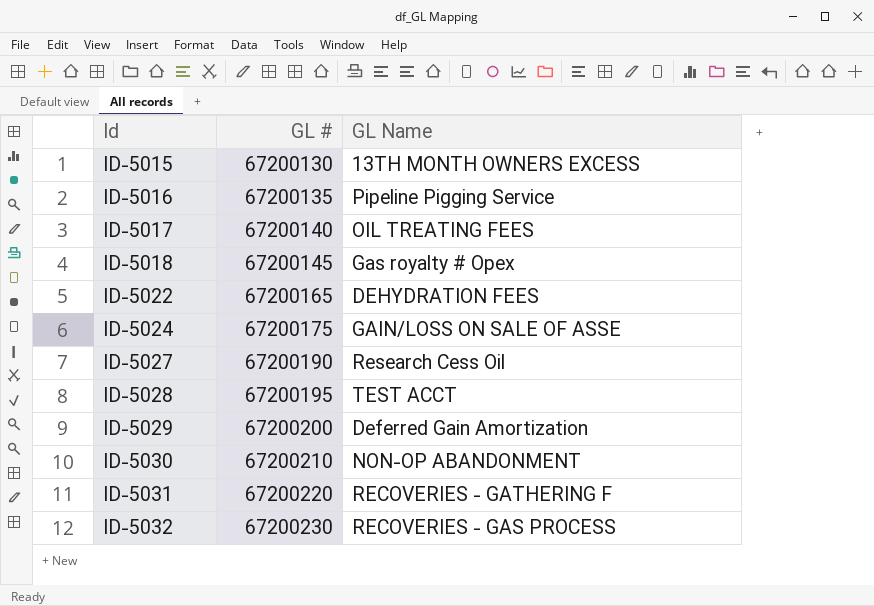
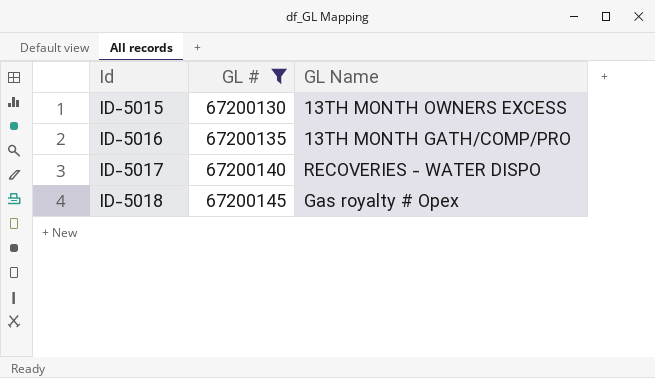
filter: none -> GL # <= 67200145
ID-5016 | GL Name: Pipeline Pigging Service -> 13TH MONTH GATH/COMP/PRO
ID-5017 | GL Name: OIL TREATING FEES -> RECOVERIES - WATER DISPO

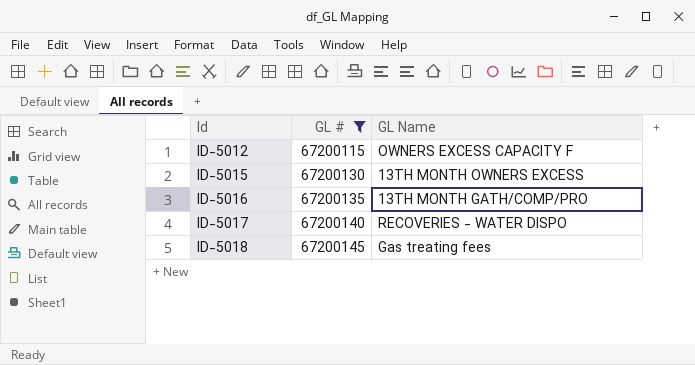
row ID-5012: none -> 67200115 | OWNERS EXCESS CAPACITY F
ID-5018 | GL Name: Gas royalty # Opex -> Gas treating fees

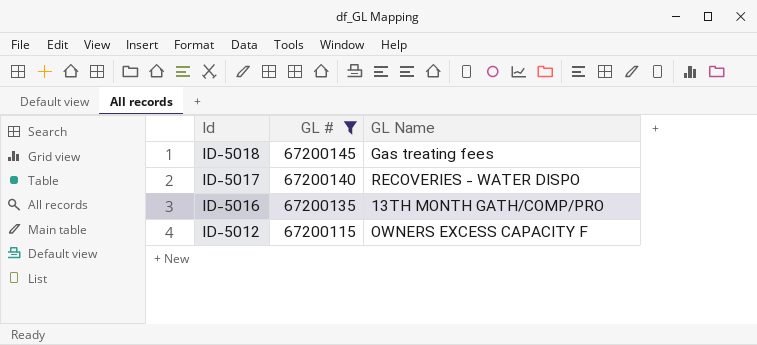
row order: Id ascending -> Id descending
row ID-5015: 67200130 | 13TH MONTH OWNERS EXCESS -> none

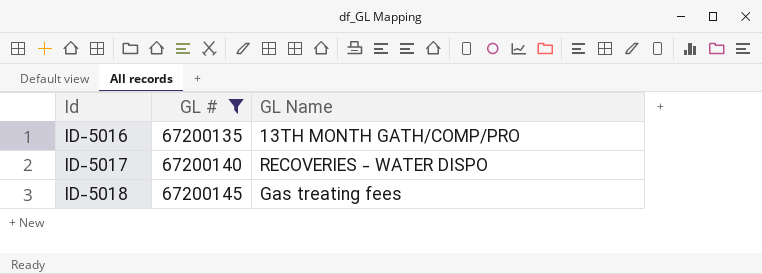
row order: Id descending -> Id ascending
row ID-5012: 67200115 | OWNERS EXCESS CAPACITY F -> none

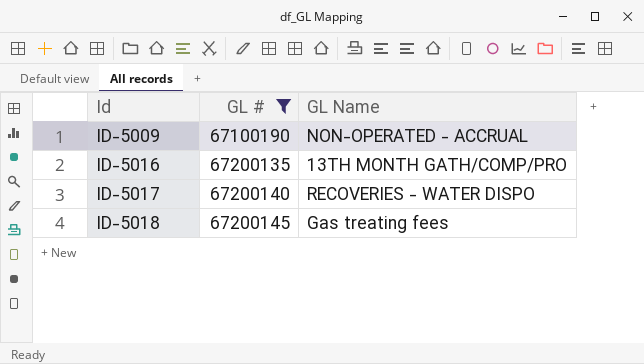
row ID-5009: none -> 67100190 | NON-OPERATED - ACCRUAL

